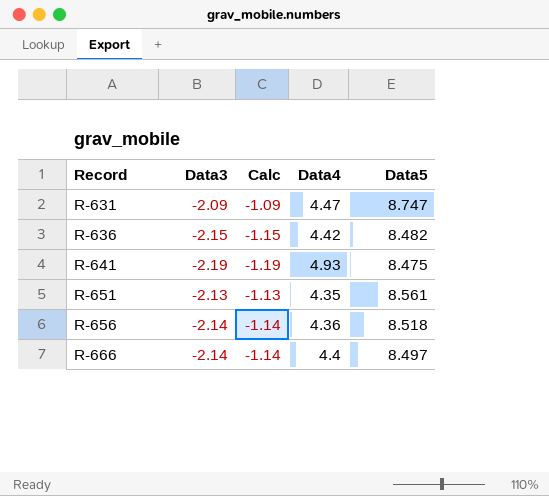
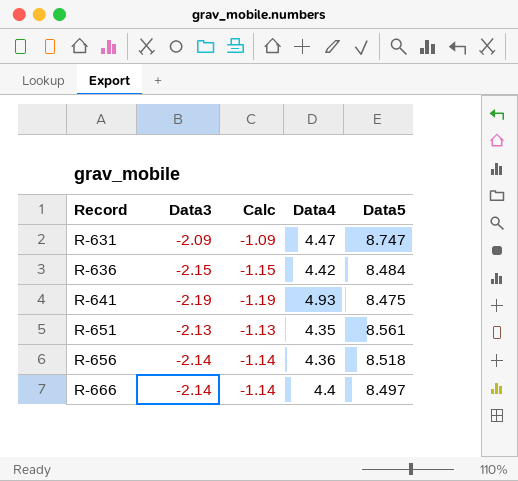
R-636 | Data5: 8.482 -> 8.484

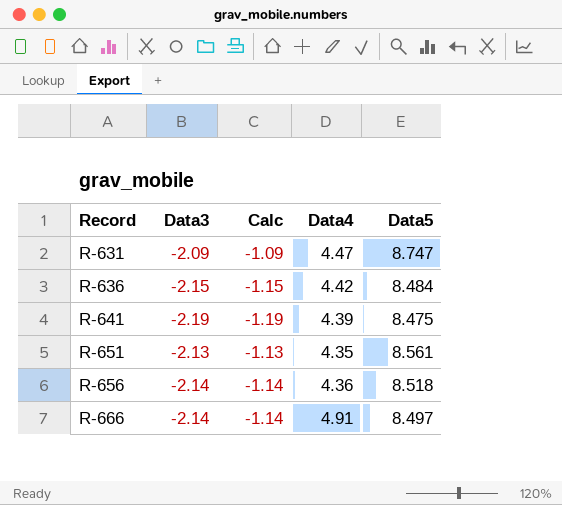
R-641 | Data4: 4.93 -> 4.39
R-666 | Data4: 4.4 -> 4.91

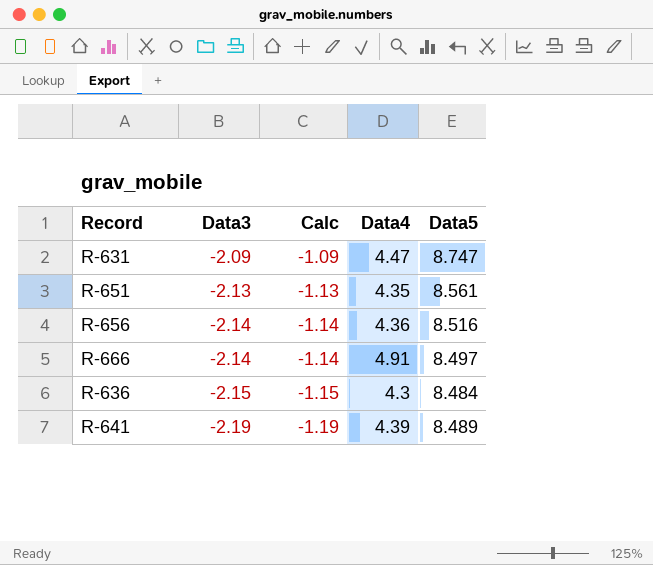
row order: Record ascending -> Data3 descending
R-656 | Data5: 8.518 -> 8.516
R-636 | Data4: 4.42 -> 4.3
R-641 | Data5: 8.475 -> 8.489

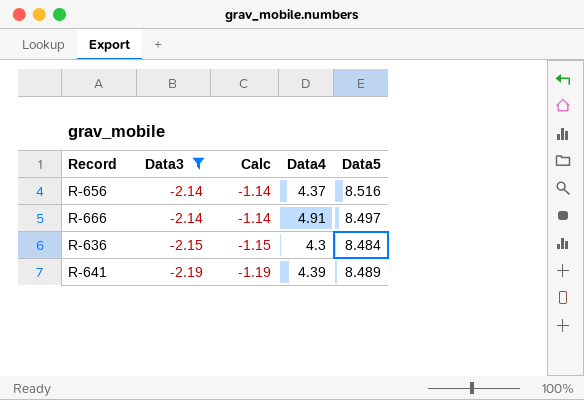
filter: none -> Data3 <= -2.14
R-656 | Data4: 4.36 -> 4.37

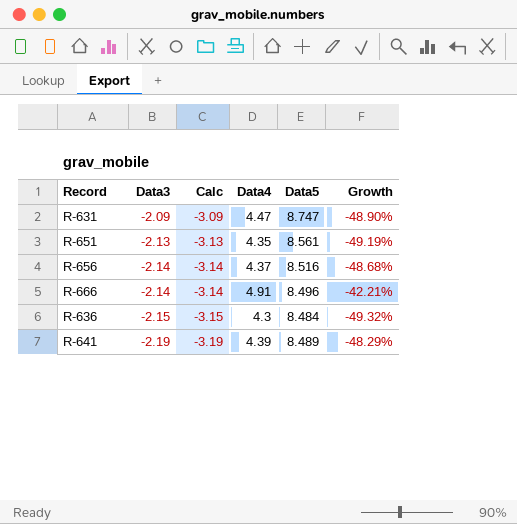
filter: Data3 <= -2.14 -> none
column Calc | formula: [Data3] + 1 -> [Data3] - 1
column Growth | formula: none -> ([Data4] - [Data5]) / [Data5]
R-666 | Data5: 8.497 -> 8.496

